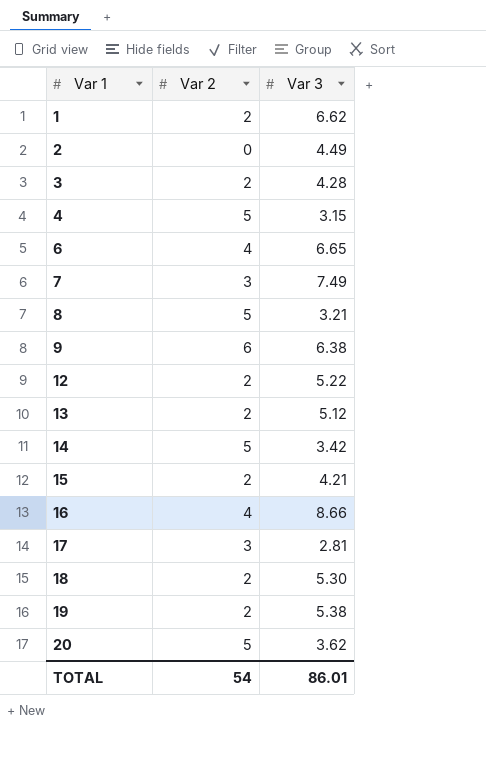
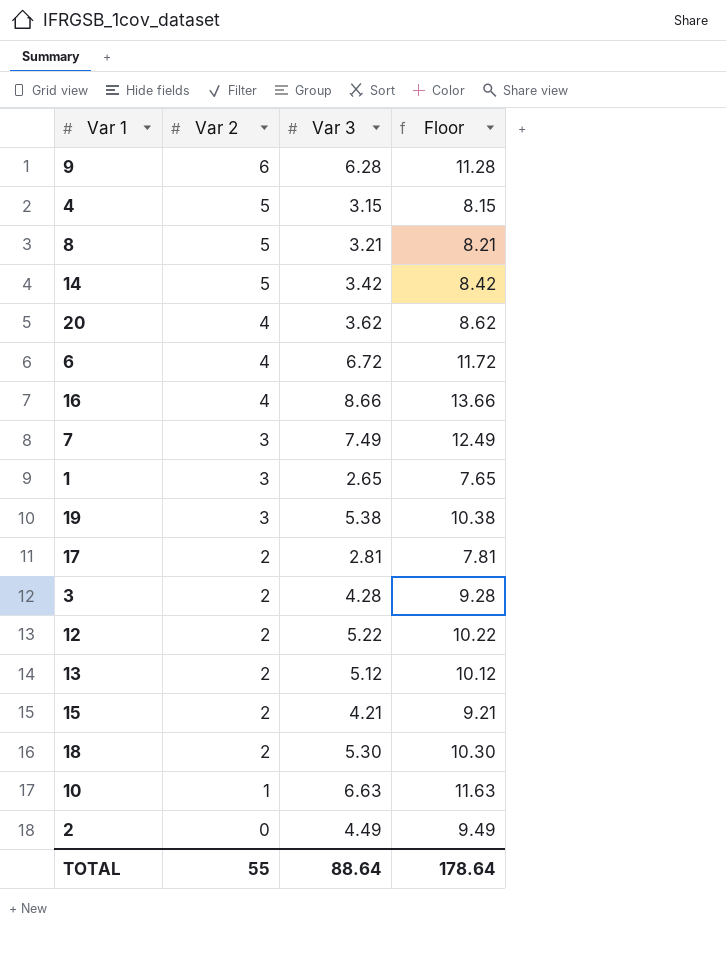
row order: Var 1 ascending -> Var 2 descending
column Floor | formula: none -> [Var 3] + 5
9 | Var 3: 6.38 -> 6.28
20 | Var 2: 5 -> 4
6 | Var 3: 6.65 -> 6.72
1 | Var 2: 2 -> 3
1 | Var 3: 6.62 -> 2.65
19 | Var 2: 2 -> 3
17 | Var 2: 3 -> 2
row 10: none -> 1 | 6.63 | 11.63
TOTAL | Var 2: 54 -> 55
TOTAL | Var 3: 86.01 -> 88.64

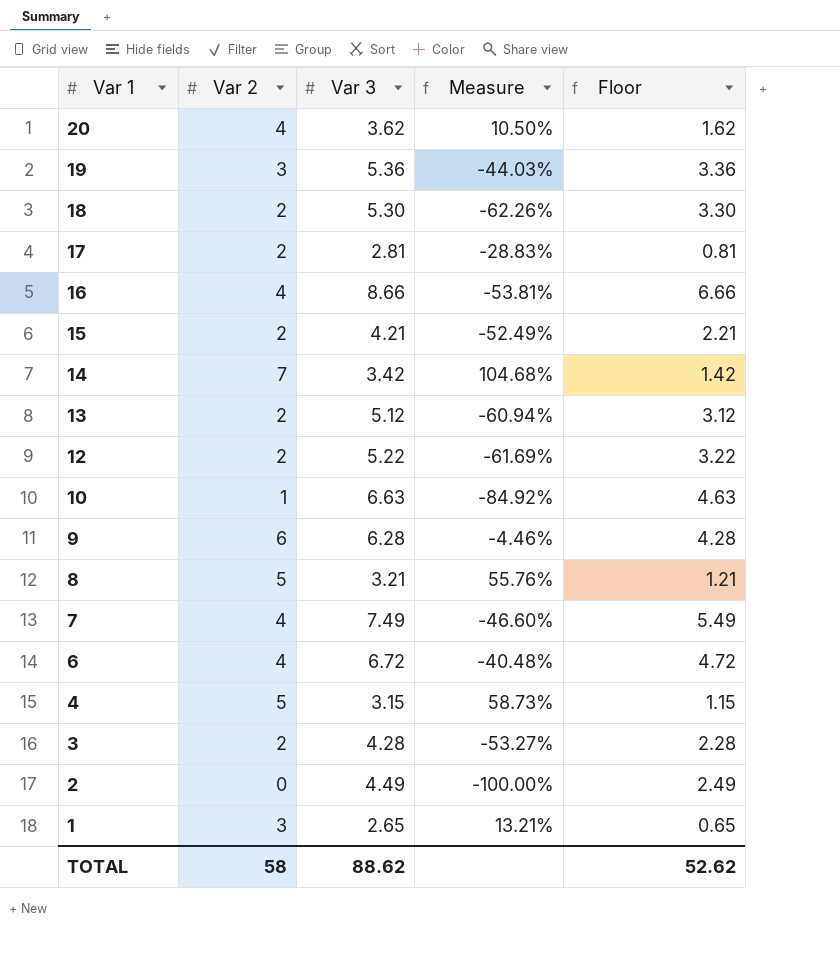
row order: Var 2 descending -> Var 1 descending
column Measure | formula: none -> ([Var 2] - [Var 3]) / [Var 3]
column Floor | formula: [Var 3] + 5 -> [Var 3] - 2
19 | Var 3: 5.38 -> 5.36
14 | Var 2: 5 -> 7
7 | Var 2: 3 -> 4
TOTAL | Var 2: 55 -> 58
TOTAL | Var 3: 88.64 -> 88.62
TOTAL | Floor: 178.64 -> 52.62

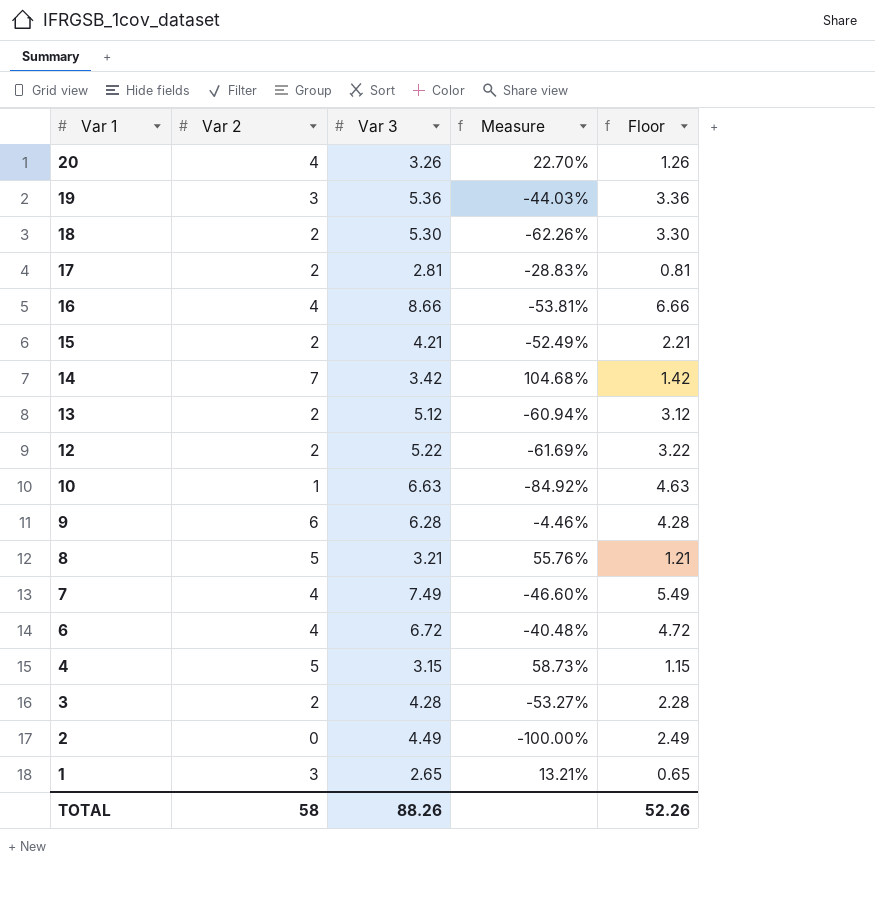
20 | Var 3: 3.62 -> 3.26
20 | Measure: 10.50% -> 22.70%
20 | Floor: 1.62 -> 1.26
TOTAL | Var 3: 88.62 -> 88.26
TOTAL | Floor: 52.62 -> 52.26

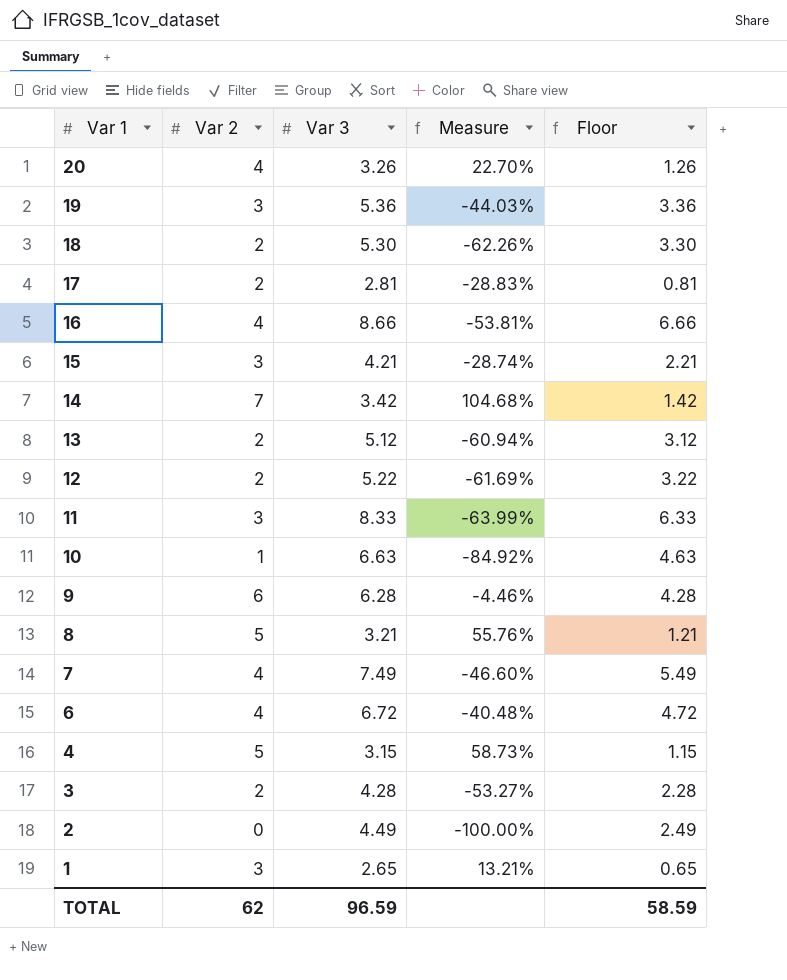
15 | Var 2: 2 -> 3
15 | Measure: -52.49% -> -28.74%
row 11: none -> 3 | 8.33 | -63.99% | 6.33
TOTAL | Var 2: 58 -> 62
TOTAL | Var 3: 88.26 -> 96.59
TOTAL | Floor: 52.26 -> 58.59

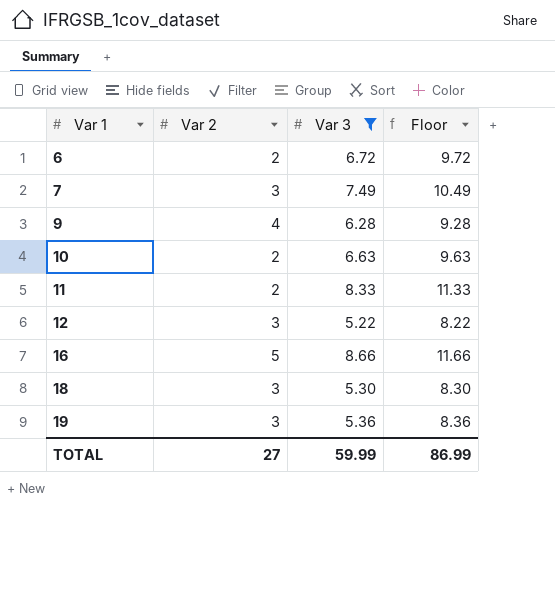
filter: none -> Var 3 >= 5.22
row order: Var 1 descending -> Var 1 ascending
column Measure | formula: ([Var 2] - [Var 3]) / [Var 3] -> none
column Floor | formula: [Var 3] - 2 -> [Var 3] + 3
6 | Var 2: 4 -> 2
7 | Var 2: 4 -> 3
9 | Var 2: 6 -> 4
10 | Var 2: 1 -> 2
11 | Var 2: 3 -> 2
12 | Var 2: 2 -> 3
16 | Var 2: 4 -> 5
18 | Var 2: 2 -> 3
TOTAL | Var 2: 62 -> 27
TOTAL | Var 3: 96.59 -> 59.99
TOTAL | Floor: 58.59 -> 86.99

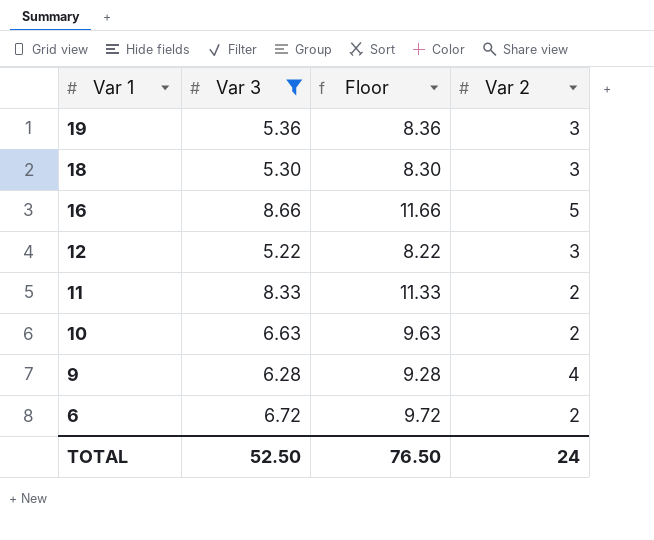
row order: Var 1 ascending -> Var 1 descending
column Var 2 | position: 2 -> 4
row 7: 3 | 7.49 | 10.49 -> none
TOTAL | Var 3: 59.99 -> 52.50
TOTAL | Floor: 86.99 -> 76.50
TOTAL | Var 2: 27 -> 24

